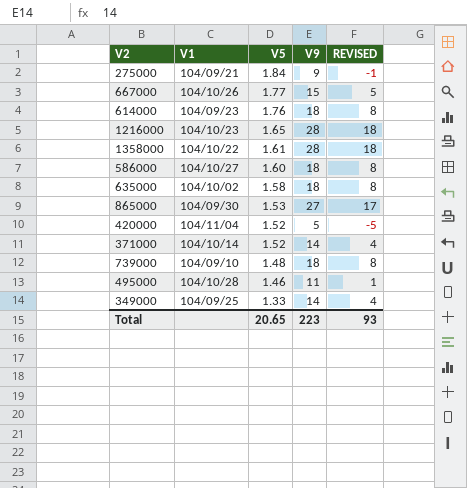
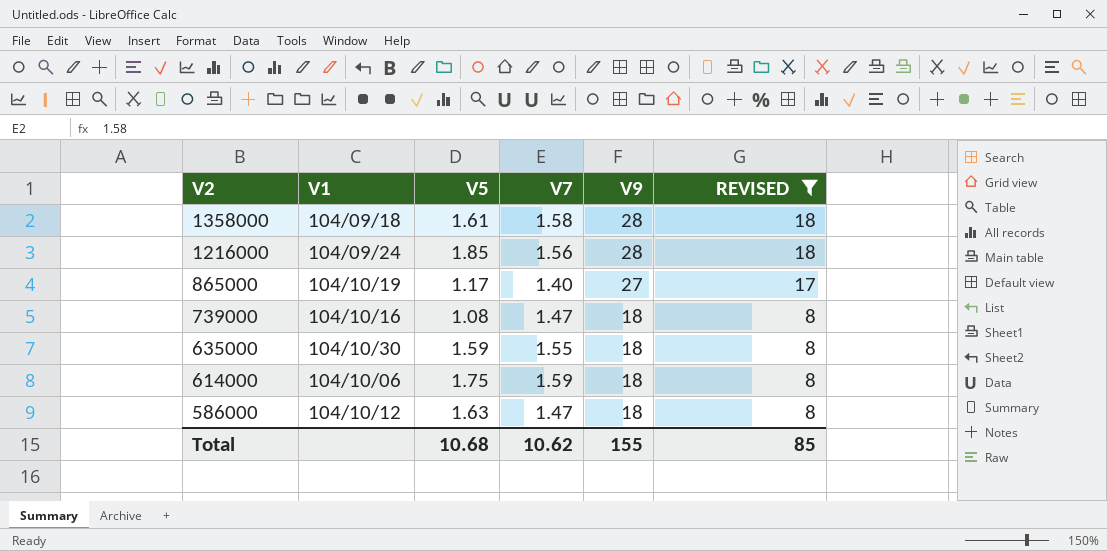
filter: none -> REVISED >= 8
row order: V5 descending -> V2 descending
column V7 | position: none -> 4
1358000 | V1: 104/10/22 -> 104/09/18
1216000 | V1: 104/10/23 -> 104/09/24
1216000 | V5: 1.65 -> 1.85
865000 | V1: 104/09/30 -> 104/10/19
865000 | V5: 1.53 -> 1.17
739000 | V1: 104/09/10 -> 104/10/16
739000 | V5: 1.48 -> 1.08
635000 | V1: 104/10/02 -> 104/10/30
635000 | V5: 1.58 -> 1.59
614000 | V1: 104/09/23 -> 104/10/06
614000 | V5: 1.76 -> 1.75
586000 | V1: 104/10/27 -> 104/10/12
586000 | V5: 1.60 -> 1.63
Total | V5: 20.65 -> 10.68
Total | V9: 223 -> 155
Total | REVISED: 93 -> 85

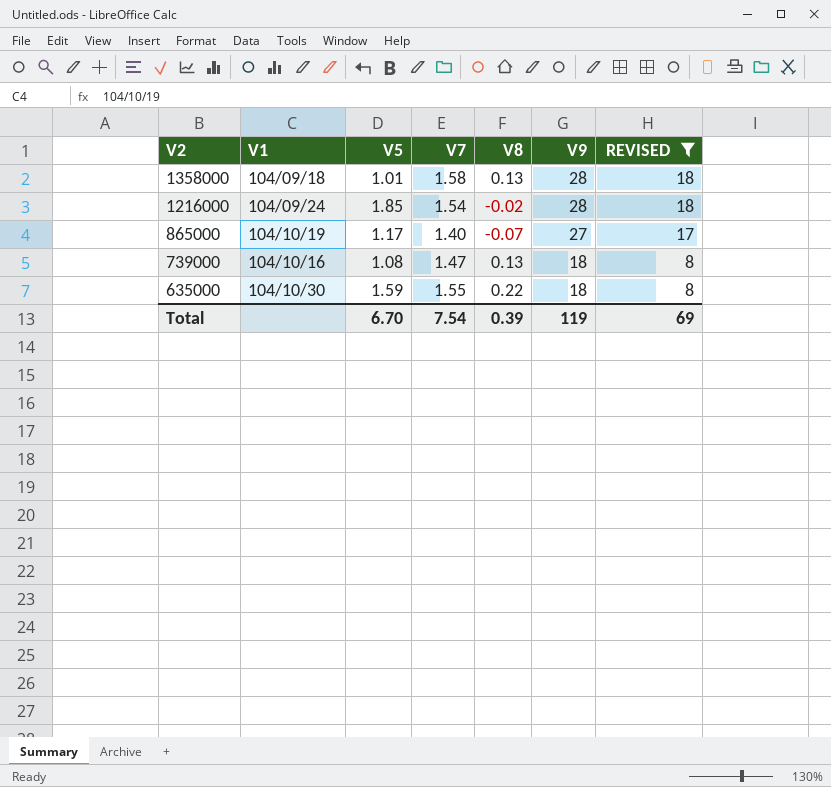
column V8 | position: none -> 5
row 614000: 104/10/06 | 1.75 | 1.59 | 18 | 8 -> none
row 586000: 104/10/12 | 1.63 | 1.47 | 18 | 8 -> none
1358000 | V5: 1.61 -> 1.01
1216000 | V7: 1.56 -> 1.54
Total | V5: 10.68 -> 6.70
Total | V7: 10.62 -> 7.54
Total | V9: 155 -> 119
Total | REVISED: 85 -> 69

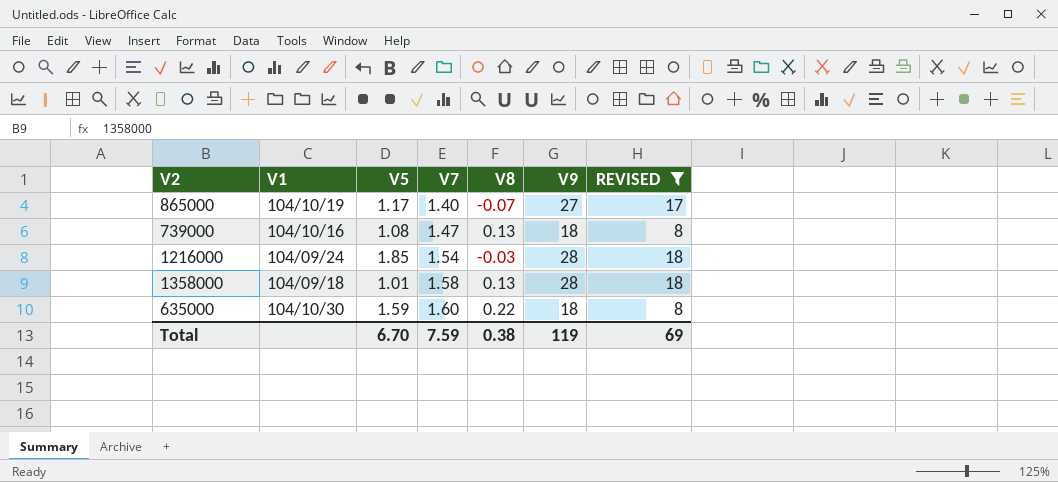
row order: V2 descending -> V7 ascending
1216000 | V8: -0.02 -> -0.03
635000 | V7: 1.55 -> 1.60
Total | V7: 7.54 -> 7.59
Total | V8: 0.39 -> 0.38

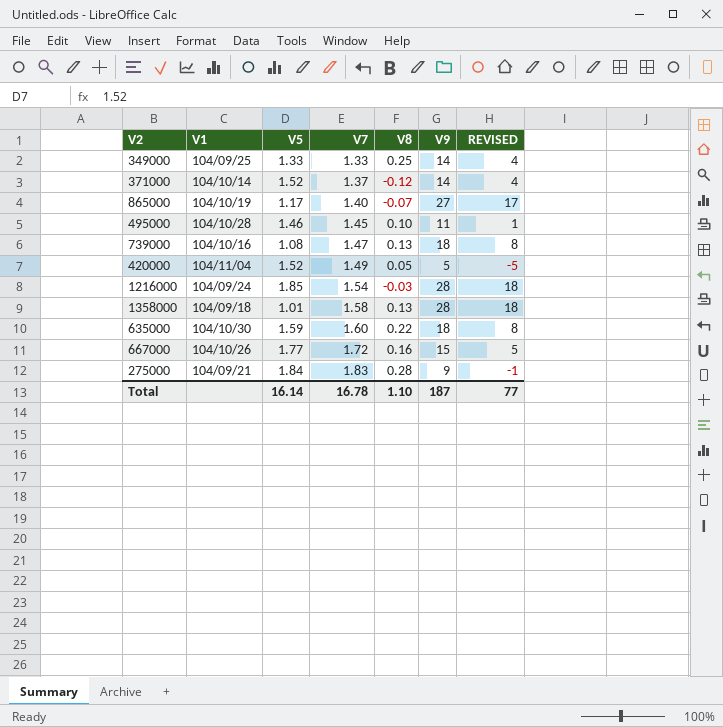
filter: REVISED >= 8 -> none
Total | V5: 6.70 -> 16.14
Total | V7: 7.59 -> 16.78
Total | V8: 0.38 -> 1.10
Total | V9: 119 -> 187
Total | REVISED: 69 -> 77

